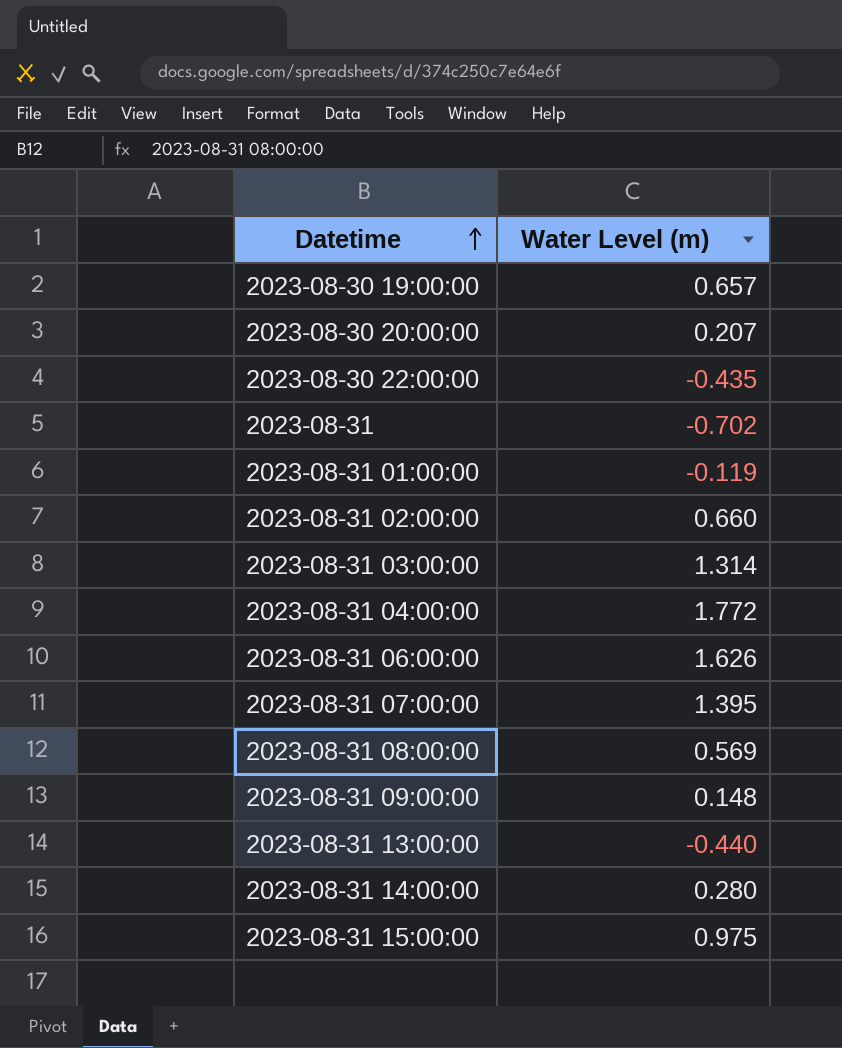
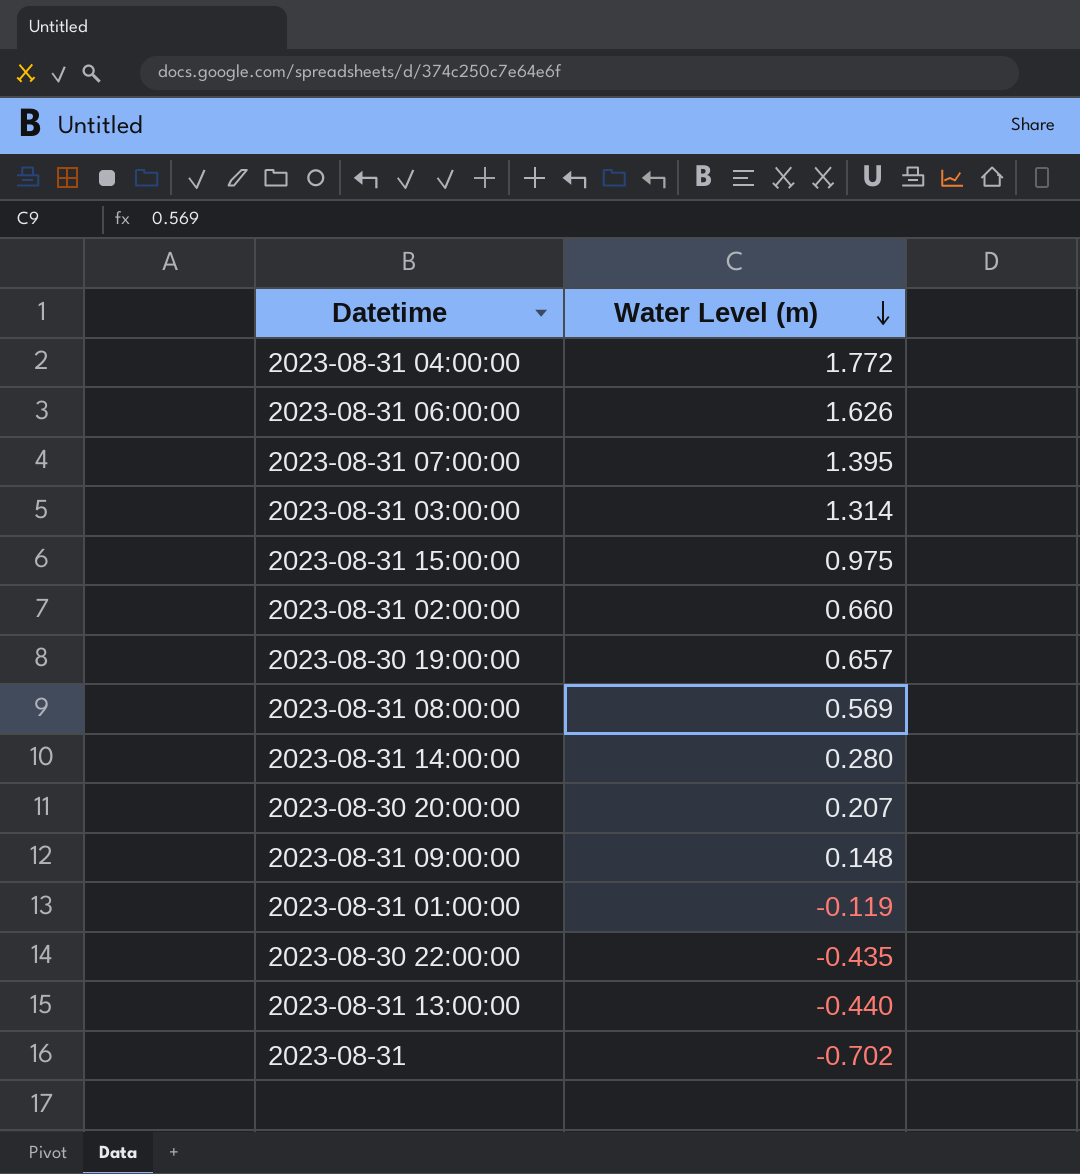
row order: Datetime ascending -> Water Level (m) descending

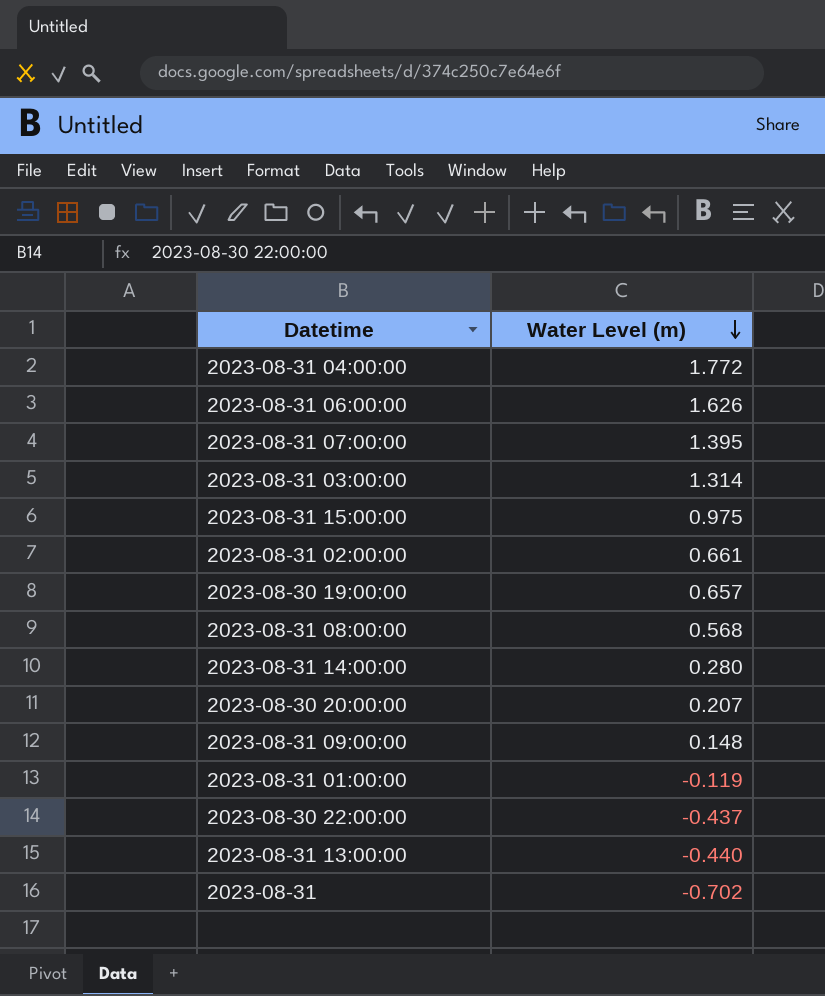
2023-08-31 02:00:00 | Water Level (m): 0.660 -> 0.661
2023-08-31 08:00:00 | Water Level (m): 0.569 -> 0.568
2023-08-30 22:00:00 | Water Level (m): -0.435 -> -0.437

